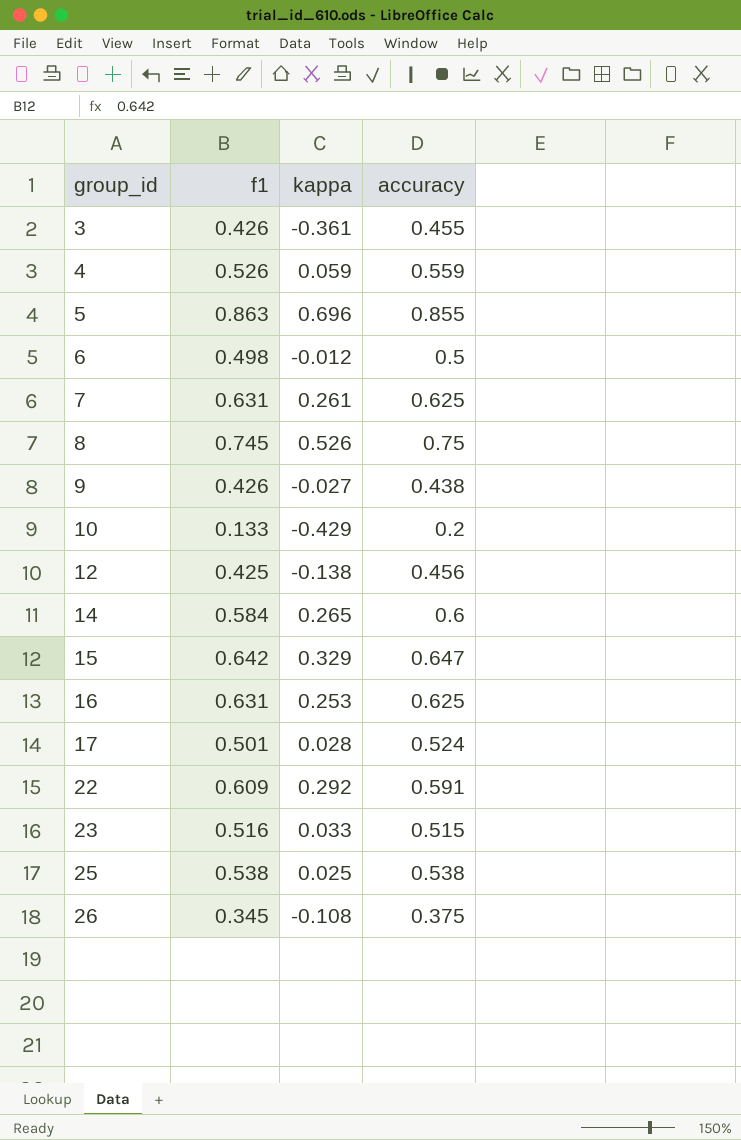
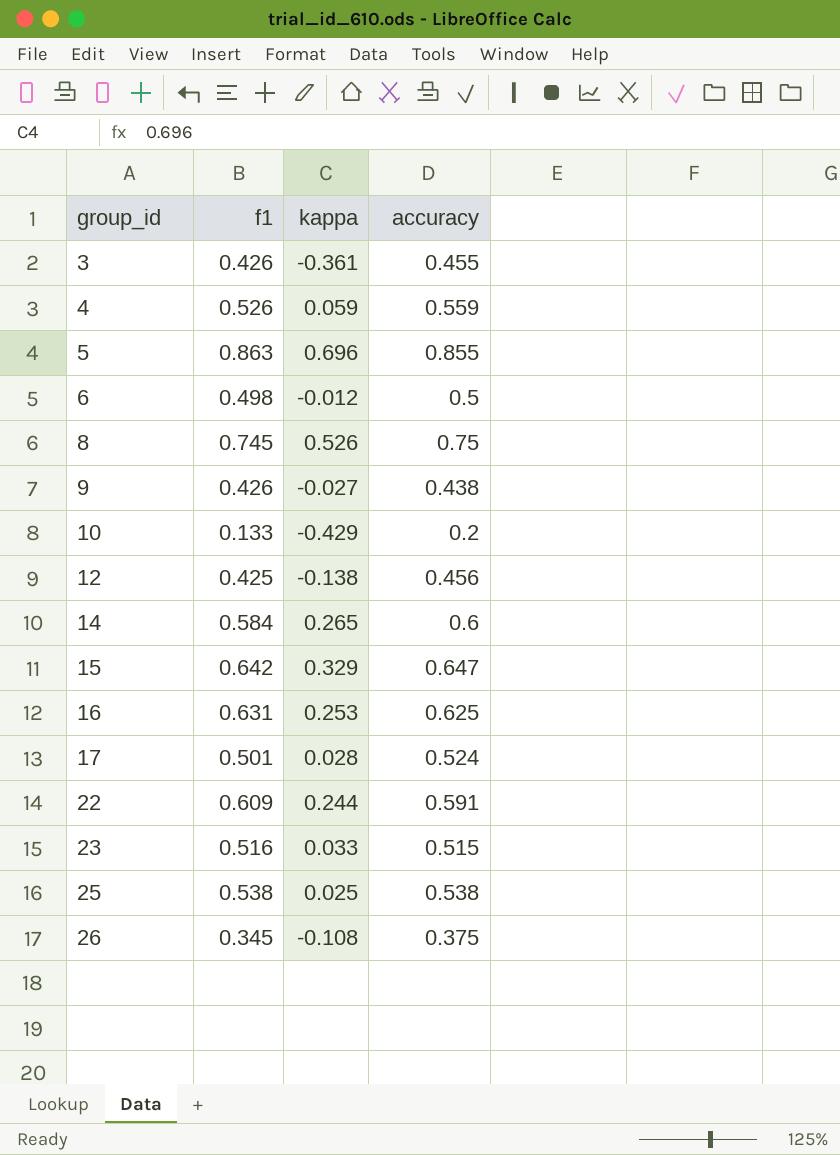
row 7: 0.631 | 0.261 | 0.625 -> none
22 | kappa: 0.292 -> 0.244

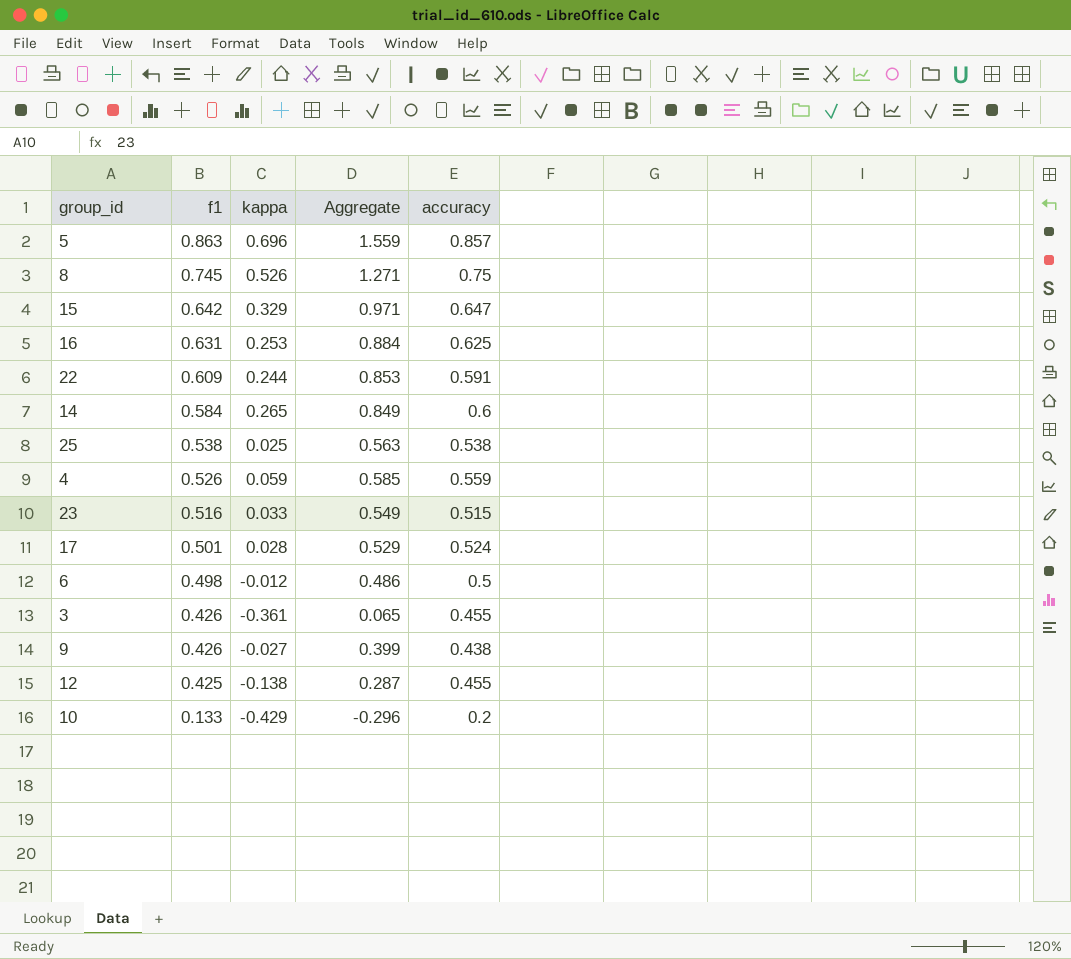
row order: group_id ascending -> f1 descending
column Aggregate | formula: none -> [f1] + [kappa]
row 26: 0.345 | -0.108 | 0.375 -> none
5 | accuracy: 0.855 -> 0.857
12 | accuracy: 0.456 -> 0.455

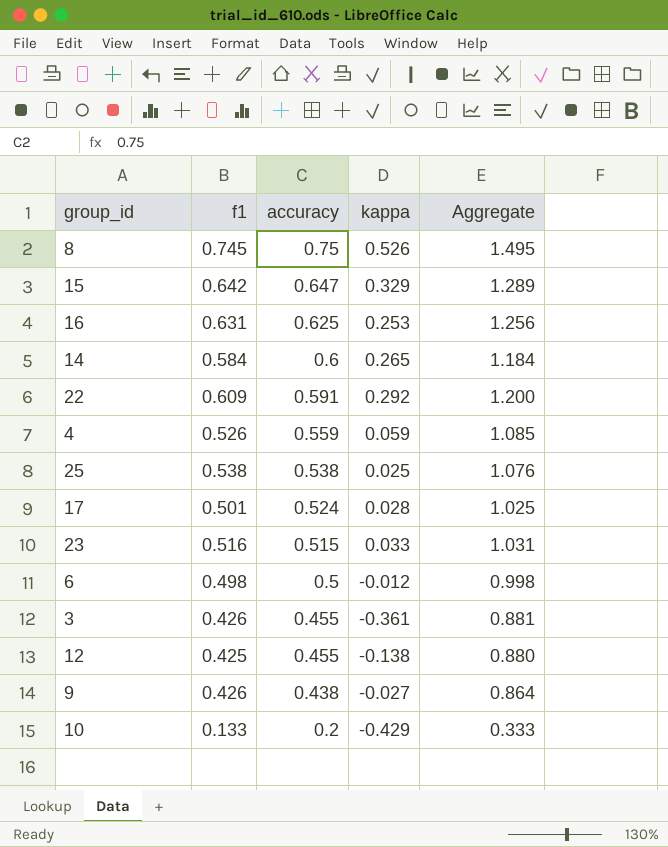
row order: f1 descending -> accuracy descending
column accuracy | position: 5 -> 3
column Aggregate | formula: [f1] + [kappa] -> [f1] + [accuracy]
row 5: 0.863 | 0.696 | 1.559 | 0.857 -> none
22 | kappa: 0.244 -> 0.292

